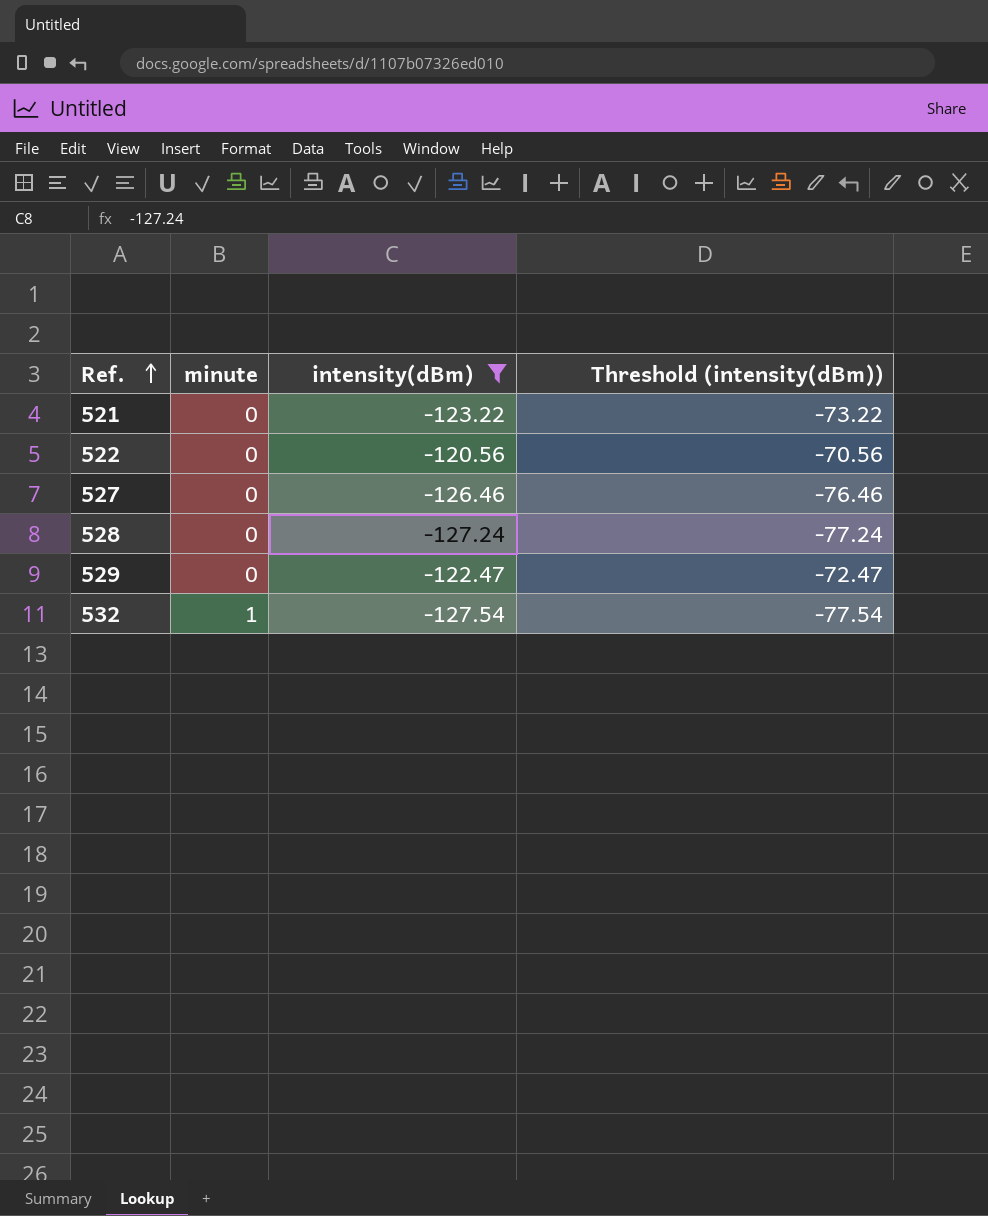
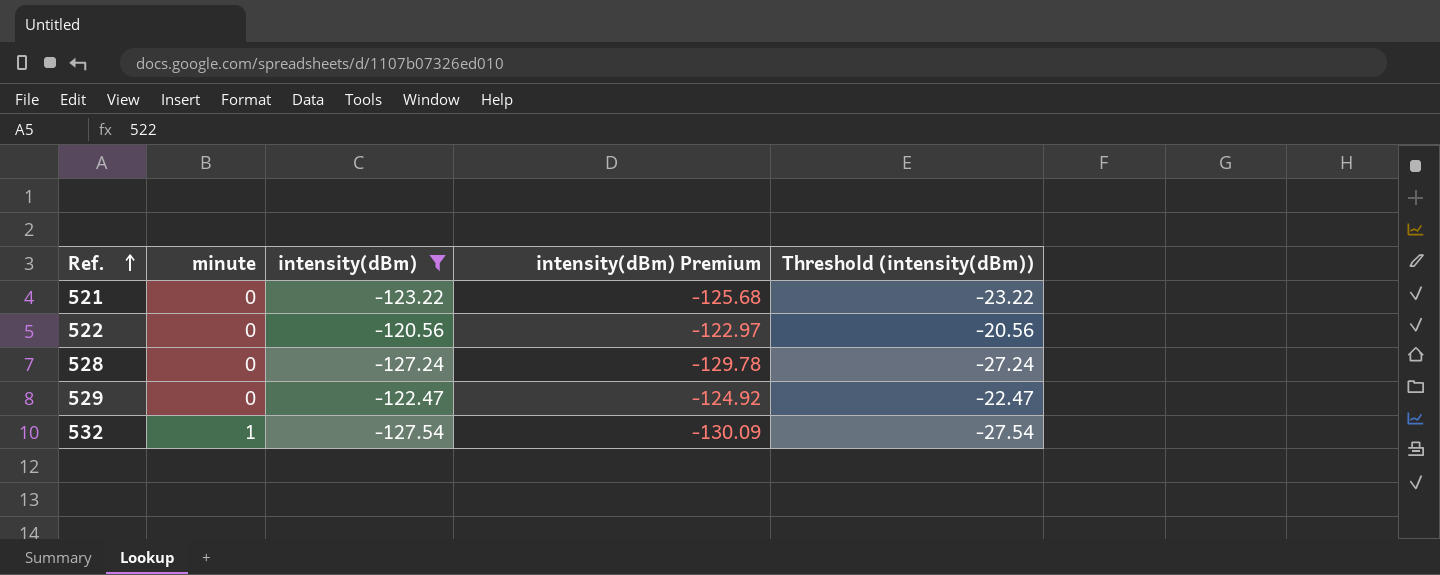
column intensity(dBm) Premium | formula: none -> [intensity(dBm)] * 1.02
column Threshold (intensity(dBm)) | formula: [intensity(dBm)] + 50 -> [intensity(dBm)] + 100
row 527: 0 | -126.46 | -76.46 -> none

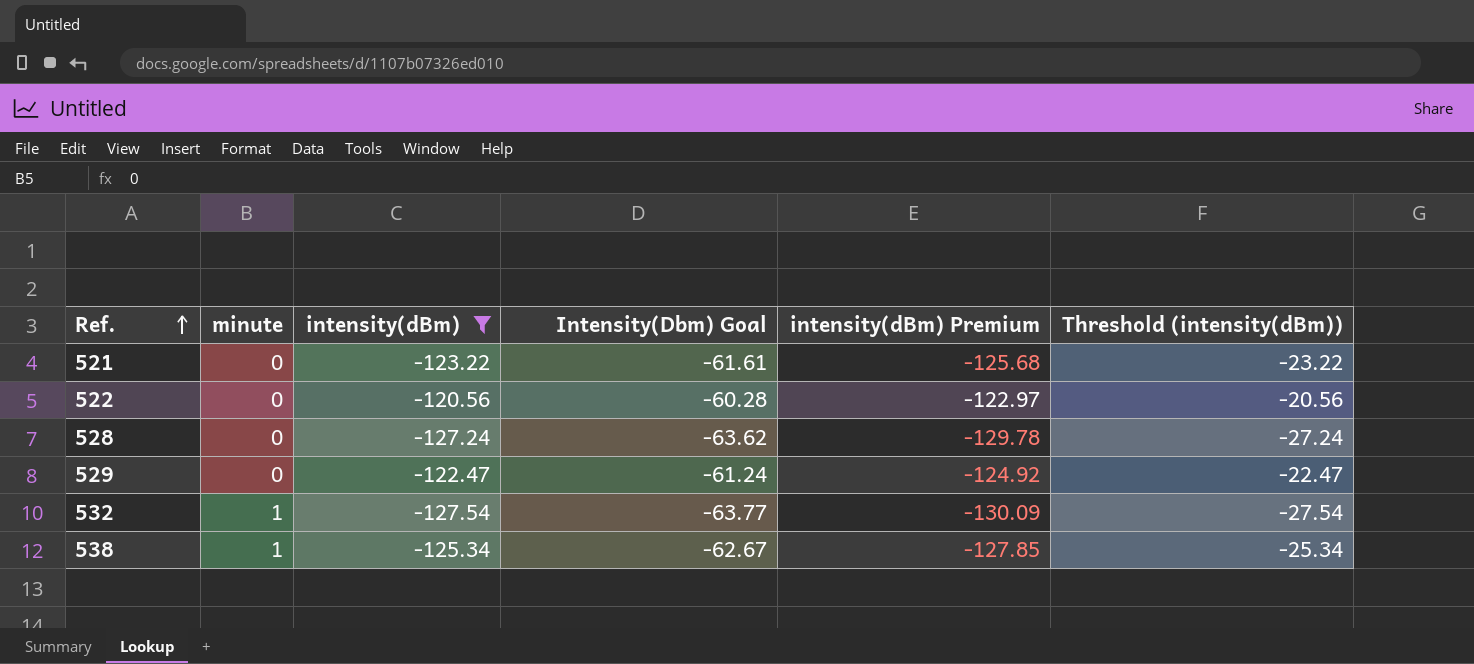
column Intensity(Dbm) Goal | formula: none -> [intensity(dBm)] * 0.5
row 538: none -> 1 | -125.34 | -62.67 | -127.85 | -25.34

